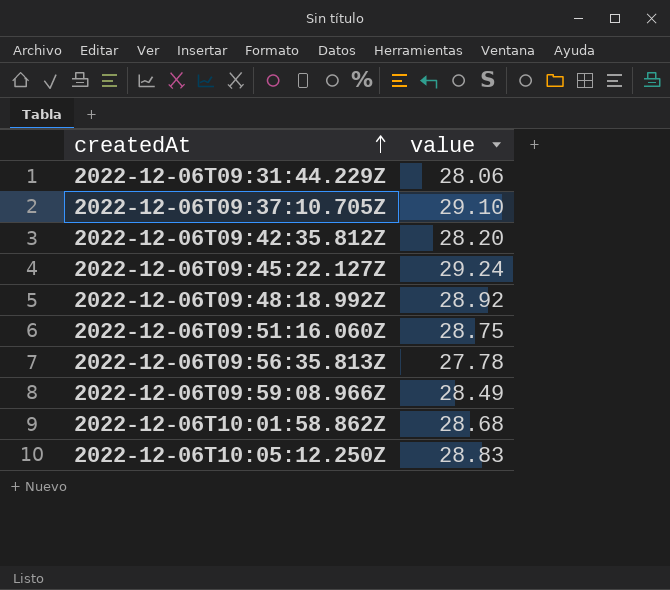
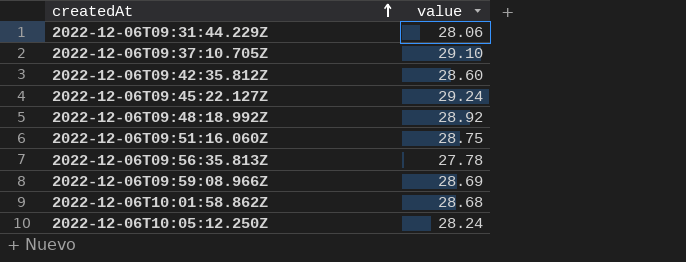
2022-12-06T09:42:35.812Z | value: 28.20 -> 28.60
2022-12-06T09:59:08.966Z | value: 28.49 -> 28.69
2022-12-06T10:05:12.250Z | value: 28.83 -> 28.24

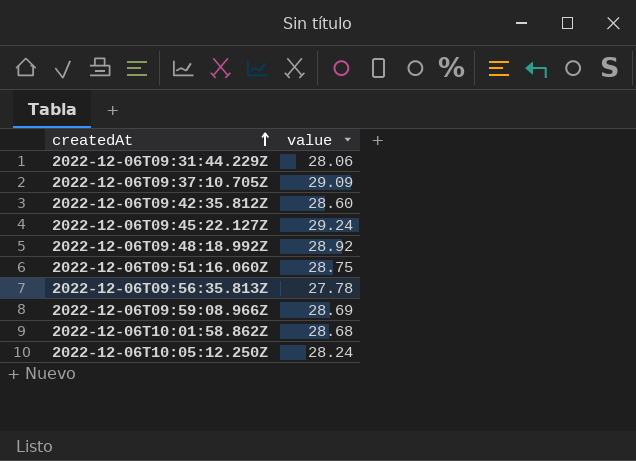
2022-12-06T09:37:10.705Z | value: 29.10 -> 29.09

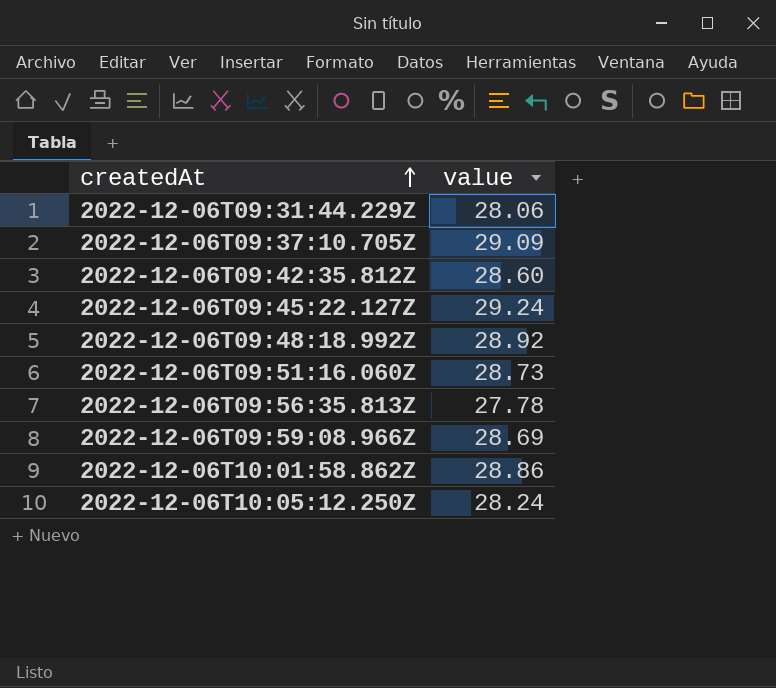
2022-12-06T09:51:16.060Z | value: 28.75 -> 28.73
2022-12-06T10:01:58.862Z | value: 28.68 -> 28.86

